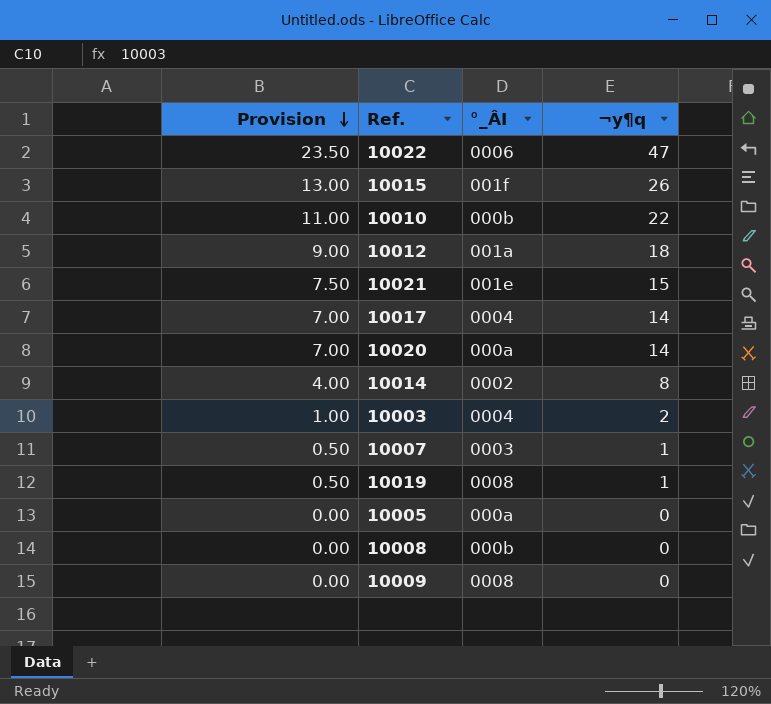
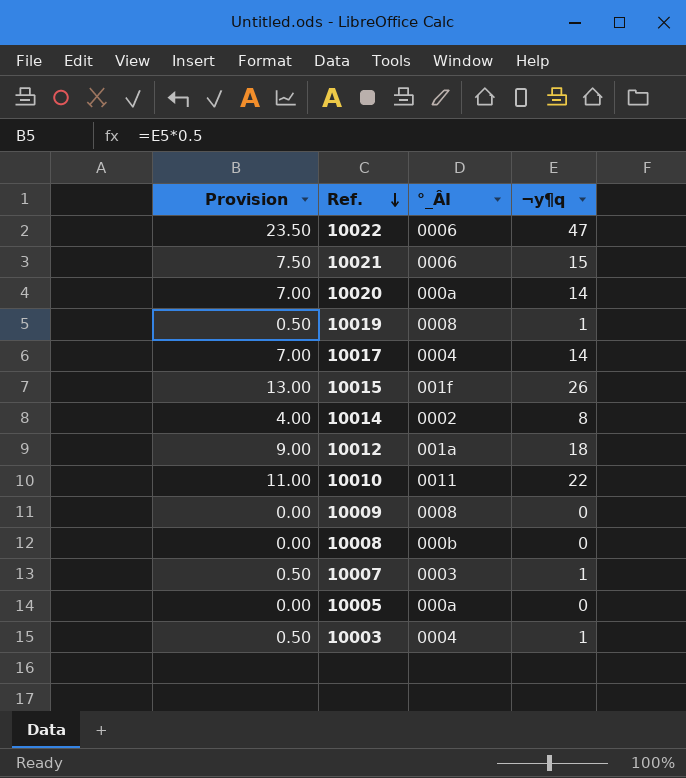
row order: Provision descending -> Ref. descending
10021 | °_ÂI: 001e -> 0006
10010 | °_ÂI: 000b -> 0011
10003 | Provision: 1.00 -> 0.50
10003 | ¬y¶q: 2 -> 1

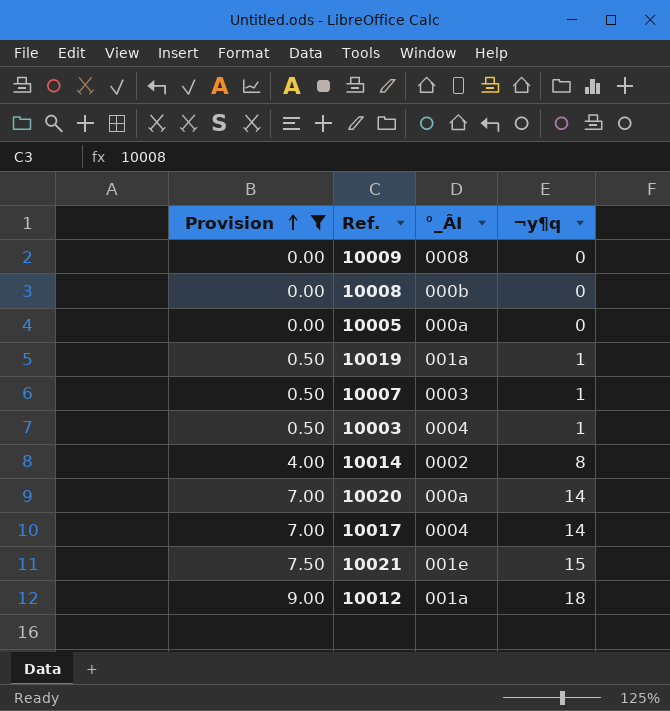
filter: none -> Provision <= 9.00
row order: Ref. descending -> Provision ascending
10019 | °_ÂI: 0008 -> 001a
10021 | °_ÂI: 0006 -> 001e

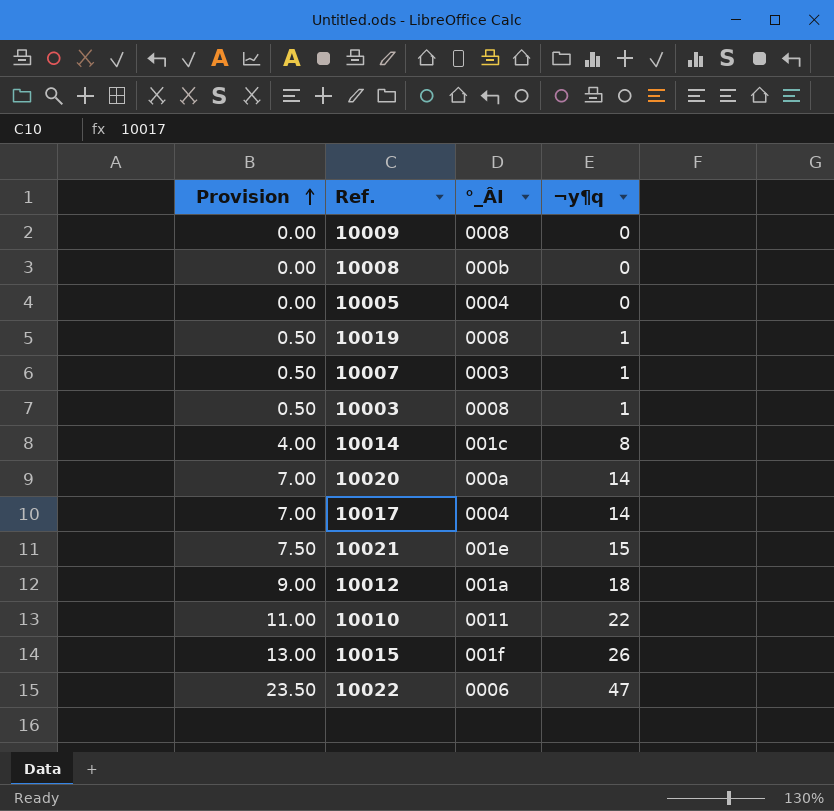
filter: Provision <= 9.00 -> none
10005 | °_ÂI: 000a -> 0004
10019 | °_ÂI: 001a -> 0008
10003 | °_ÂI: 0004 -> 0008
10014 | °_ÂI: 0002 -> 001c

